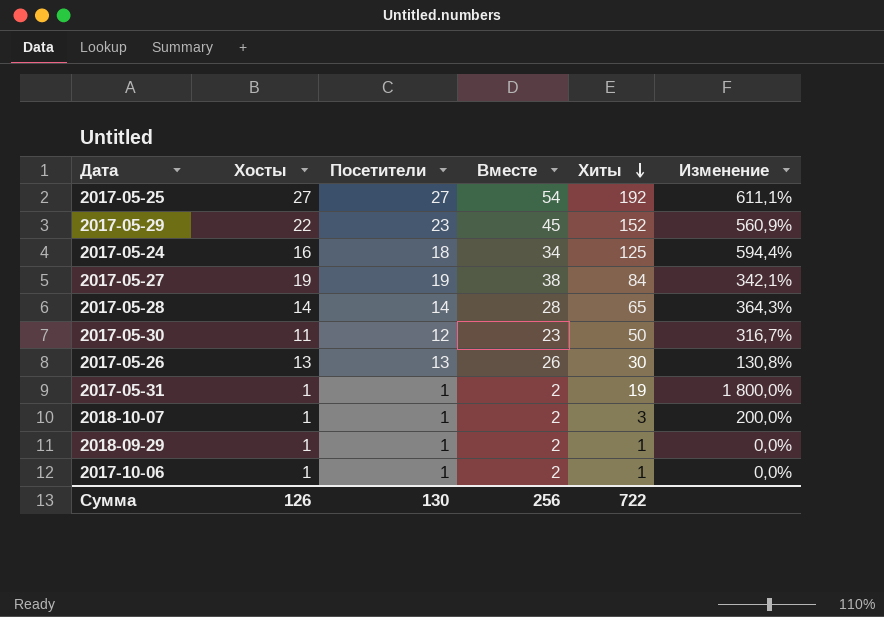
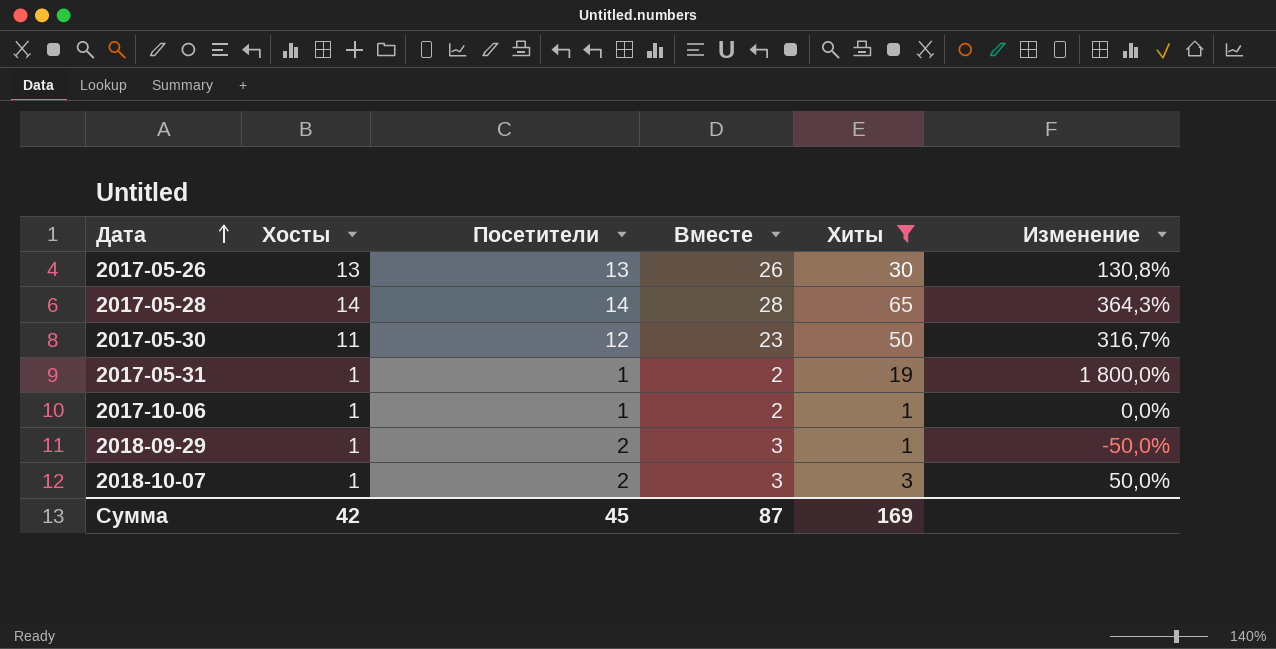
filter: none -> Хиты <= 65
row order: Хиты descending -> Дата ascending
2018-09-29 | Посетители: 1 -> 2
2018-09-29 | Вместе: 2 -> 3
2018-09-29 | Изменение: 0,0% -> -50,0%
2018-10-07 | Посетители: 1 -> 2
2018-10-07 | Вместе: 2 -> 3
2018-10-07 | Изменение: 200,0% -> 50,0%
Сумма | Хосты: 126 -> 42
Сумма | Посетители: 130 -> 45
Сумма | Вместе: 256 -> 87
Сумма | Хиты: 722 -> 169

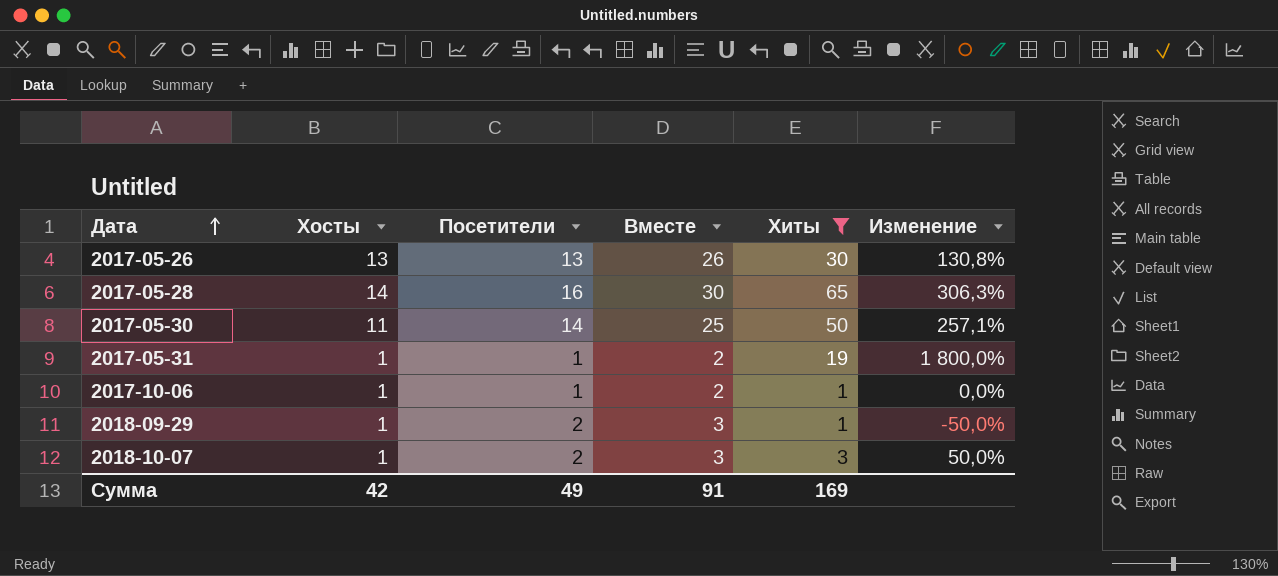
2017-05-28 | Посетители: 14 -> 16
2017-05-28 | Вместе: 28 -> 30
2017-05-28 | Изменение: 364,3% -> 306,3%
2017-05-30 | Посетители: 12 -> 14
2017-05-30 | Вместе: 23 -> 25
2017-05-30 | Изменение: 316,7% -> 257,1%
Сумма | Посетители: 45 -> 49
Сумма | Вместе: 87 -> 91

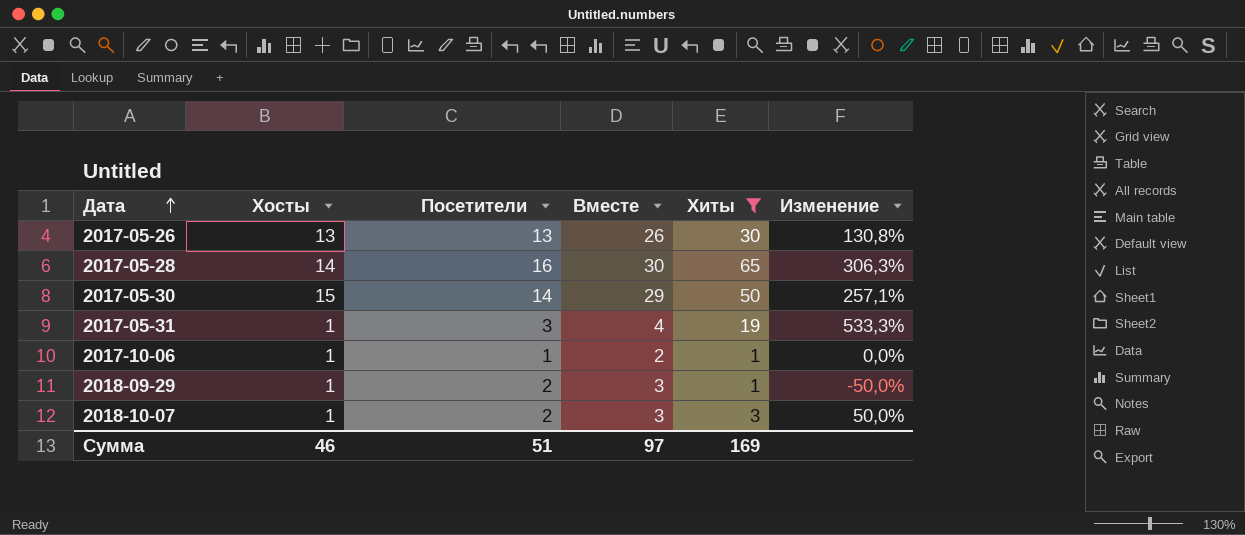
2017-05-30 | Хосты: 11 -> 15
2017-05-30 | Вместе: 25 -> 29
2017-05-31 | Посетители: 1 -> 3
2017-05-31 | Вместе: 2 -> 4
2017-05-31 | Изменение: 1 800,0% -> 533,3%
Сумма | Хосты: 42 -> 46
Сумма | Посетители: 49 -> 51
Сумма | Вместе: 91 -> 97

